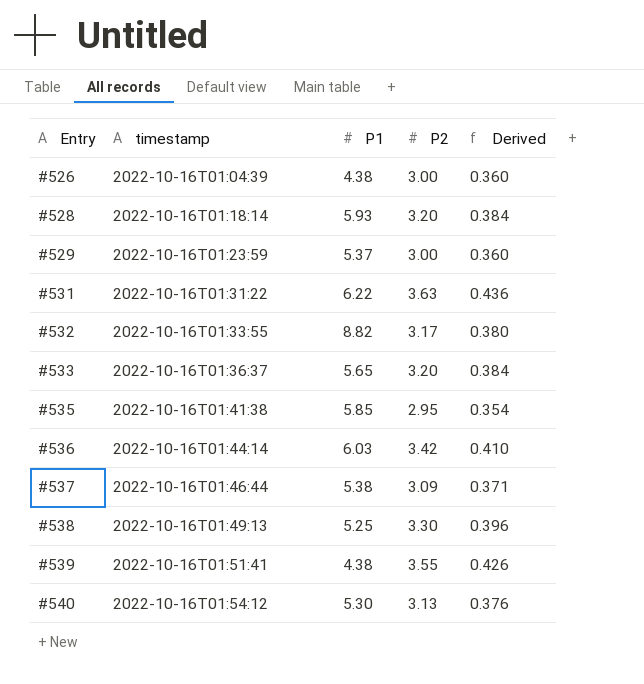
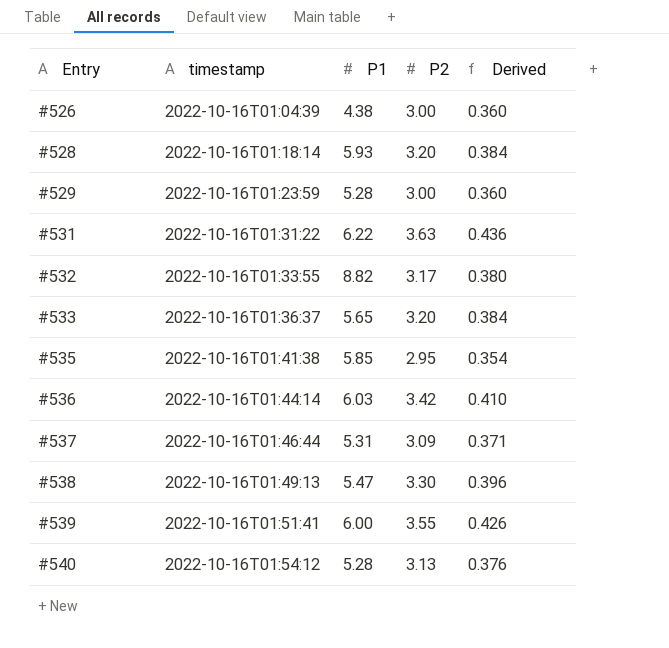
#529 | P1: 5.37 -> 5.28
#537 | P1: 5.38 -> 5.31
#538 | P1: 5.25 -> 5.47
#539 | P1: 4.38 -> 6.00
#540 | P1: 5.30 -> 5.28

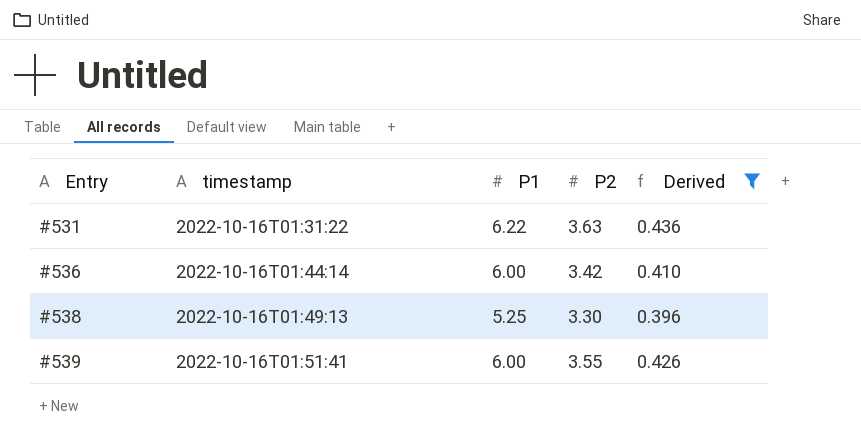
filter: none -> Derived >= 0.396
#536 | P1: 6.03 -> 6.00
#538 | P1: 5.47 -> 5.25

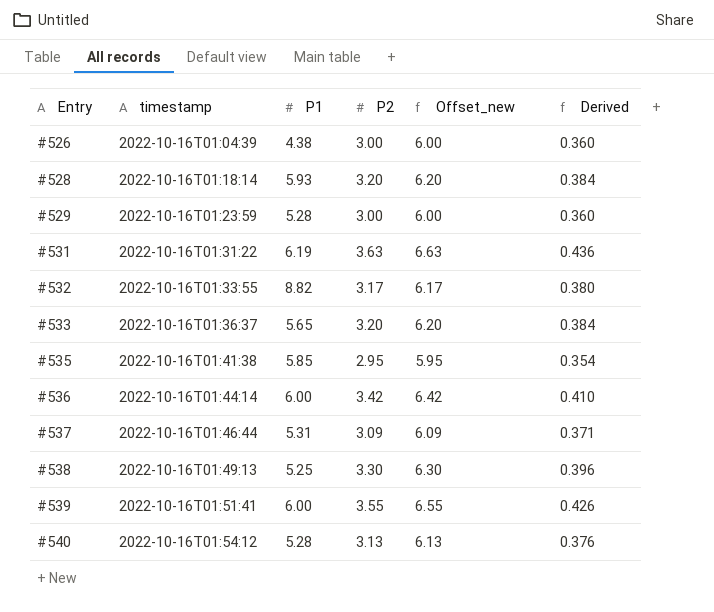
filter: Derived >= 0.396 -> none
column Offset_new | formula: none -> [P2] + 3
#531 | P1: 6.22 -> 6.19

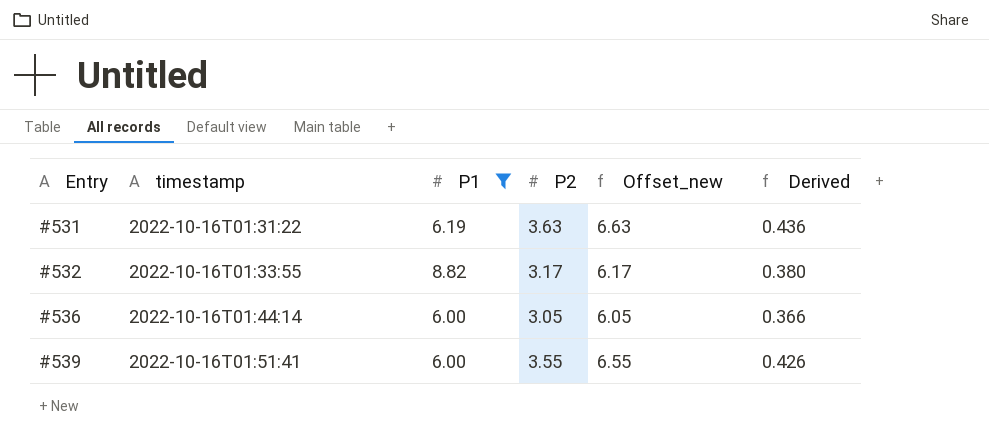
filter: none -> P1 >= 6.00
#536 | P2: 3.42 -> 3.05
#536 | Offset_new: 6.42 -> 6.05
#536 | Derived: 0.410 -> 0.366

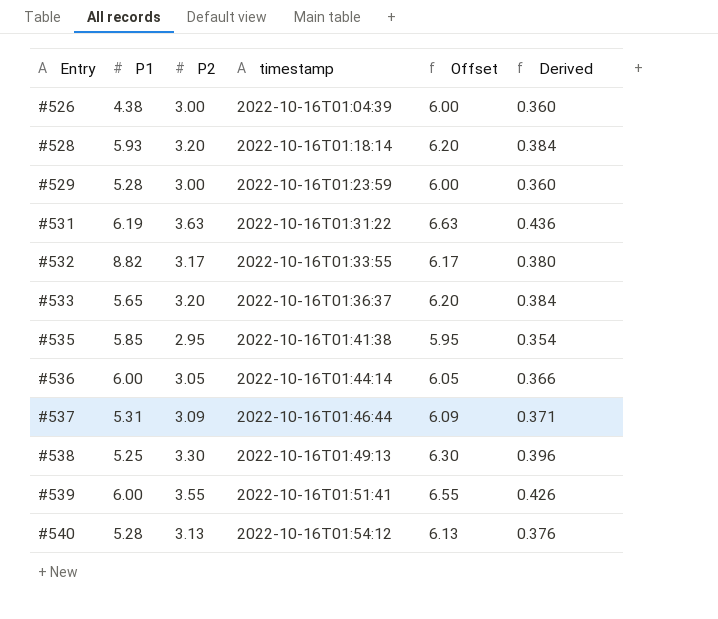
filter: P1 >= 6.00 -> none
column timestamp | position: 2 -> 4
column name: Offset_new -> Offset

